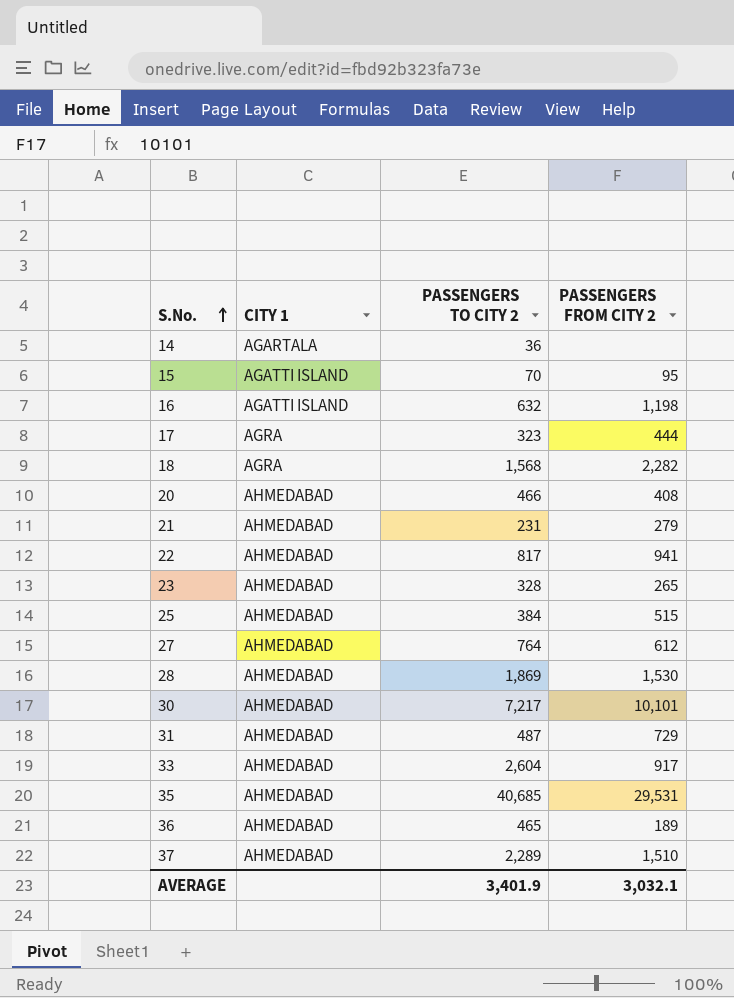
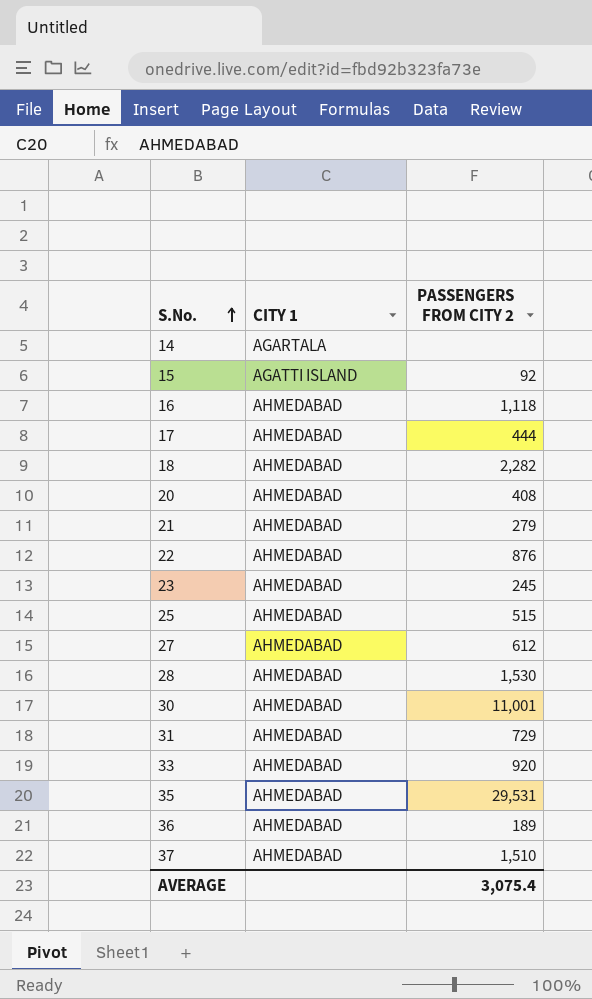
column PASSENGERS TO CITY 2 | position: 3 -> none
15 | PASSENGERS FROM CITY 2: 95 -> 92
16 | CITY 1: AGATTI ISLAND -> AHMEDABAD
16 | PASSENGERS FROM CITY 2: 1,198 -> 1,118
17 | CITY 1: AGRA -> AHMEDABAD
18 | CITY 1: AGRA -> AHMEDABAD
22 | PASSENGERS FROM CITY 2: 941 -> 876
23 | PASSENGERS FROM CITY 2: 265 -> 245
30 | PASSENGERS FROM CITY 2: 10,101 -> 11,001
33 | PASSENGERS FROM CITY 2: 917 -> 920
AVERAGE | PASSENGERS FROM CITY 2: 3,032.1 -> 3,075.4

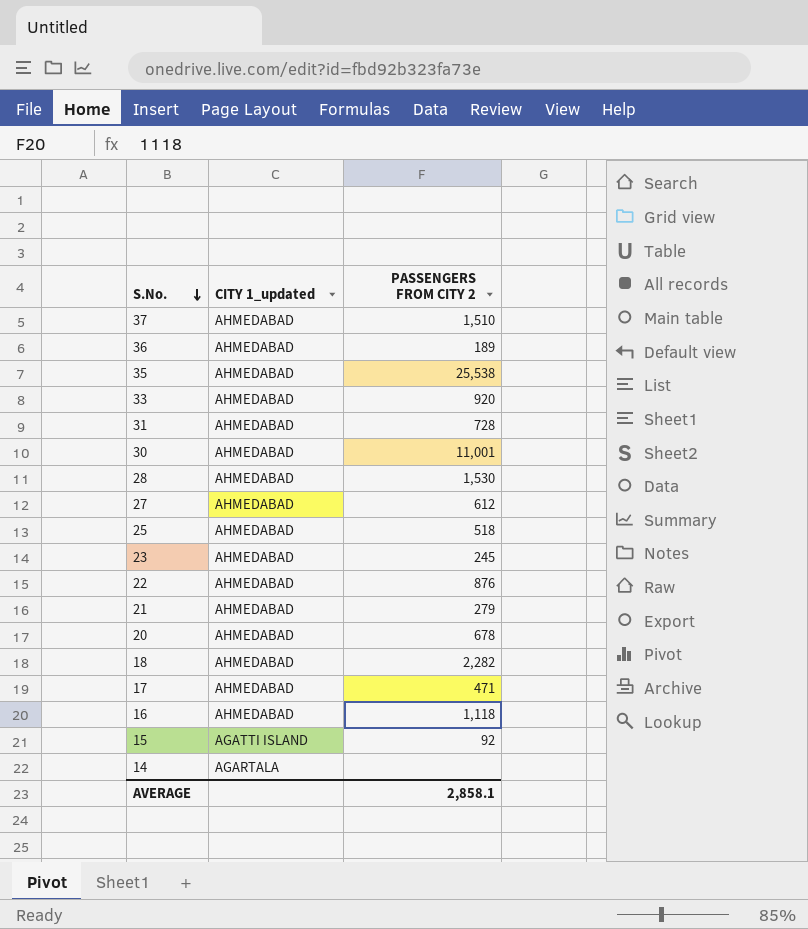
row order: S.No. ascending -> S.No. descending
column name: CITY 1 -> CITY 1_updated
35 | PASSENGERS FROM CITY 2: 29,531 -> 25,538
31 | PASSENGERS FROM CITY 2: 729 -> 728
25 | PASSENGERS FROM CITY 2: 515 -> 518
20 | PASSENGERS FROM CITY 2: 408 -> 678
17 | PASSENGERS FROM CITY 2: 444 -> 471
AVERAGE | PASSENGERS FROM CITY 2: 3,075.4 -> 2,858.1

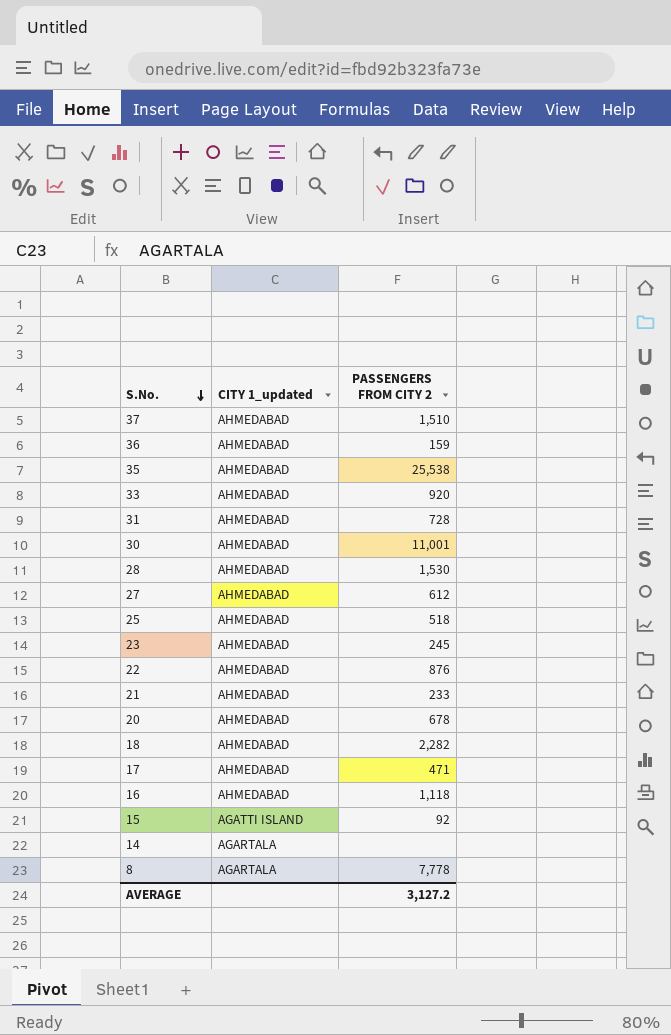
36 | PASSENGERS FROM CITY 2: 189 -> 159
21 | PASSENGERS FROM CITY 2: 279 -> 233
row 8: none -> AGARTALA | 7,778
AVERAGE | PASSENGERS FROM CITY 2: 2,858.1 -> 3,127.2

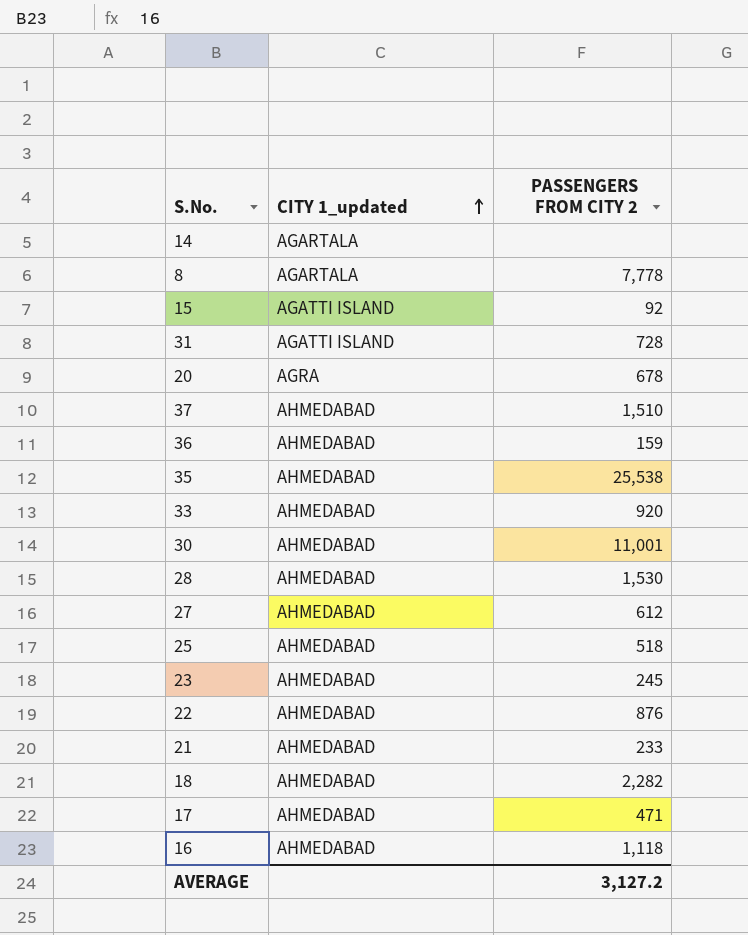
row order: S.No. descending -> CITY 1_updated ascending
31 | CITY 1_updated: AHMEDABAD -> AGATTI ISLAND
20 | CITY 1_updated: AHMEDABAD -> AGRA

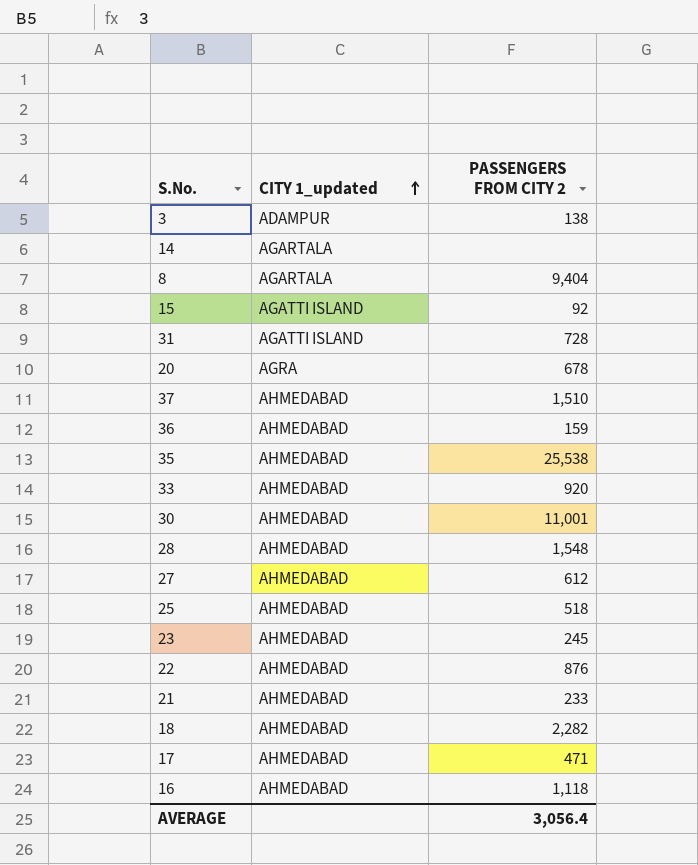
row 3: none -> ADAMPUR | 138
8 | PASSENGERS FROM CITY 2: 7,778 -> 9,404
28 | PASSENGERS FROM CITY 2: 1,530 -> 1,548
AVERAGE | PASSENGERS FROM CITY 2: 3,127.2 -> 3,056.4

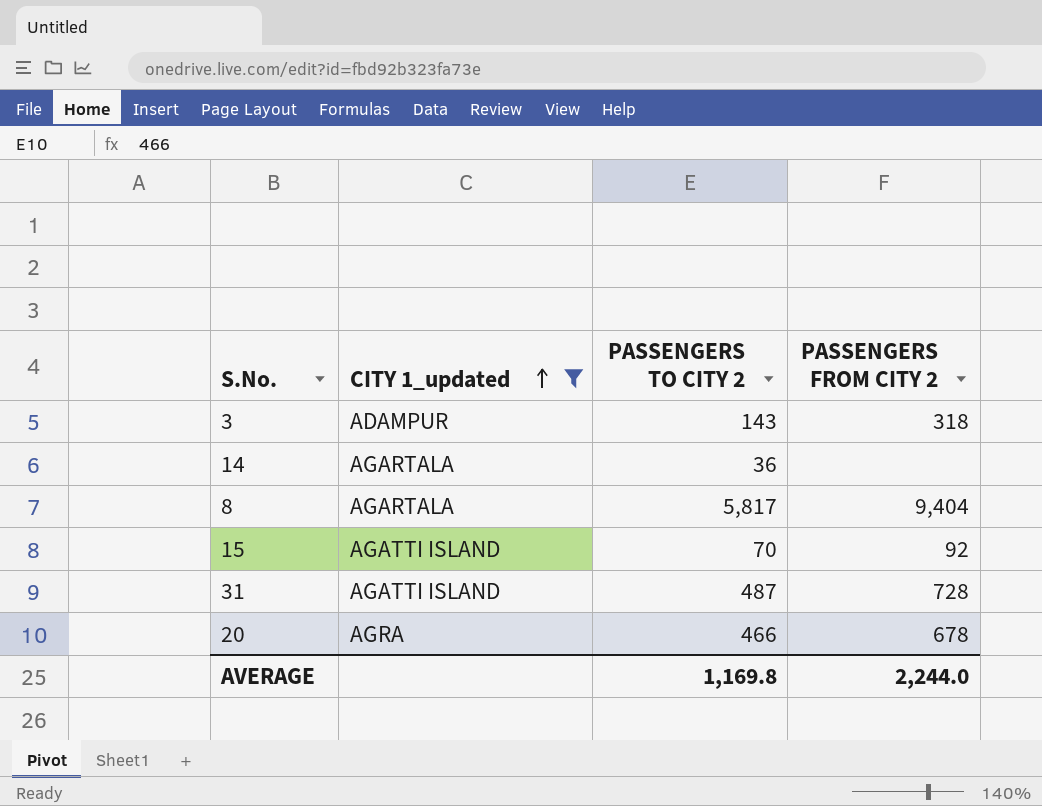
filter: none -> CITY 1_updated != AHMEDABAD
column PASSENGERS TO CITY 2 | position: none -> 3
3 | PASSENGERS FROM CITY 2: 138 -> 318
AVERAGE | PASSENGERS FROM CITY 2: 3,056.4 -> 2,244.0

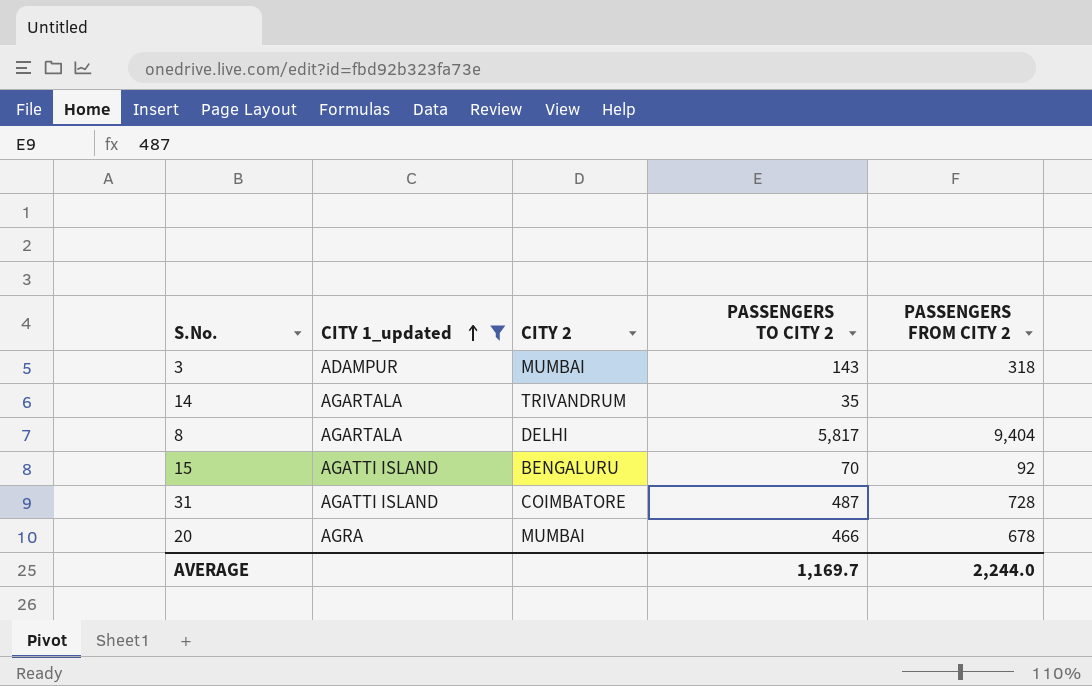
column CITY 2 | position: none -> 3
14 | PASSENGERS TO CITY 2: 36 -> 35
AVERAGE | PASSENGERS TO CITY 2: 1,169.8 -> 1,169.7

